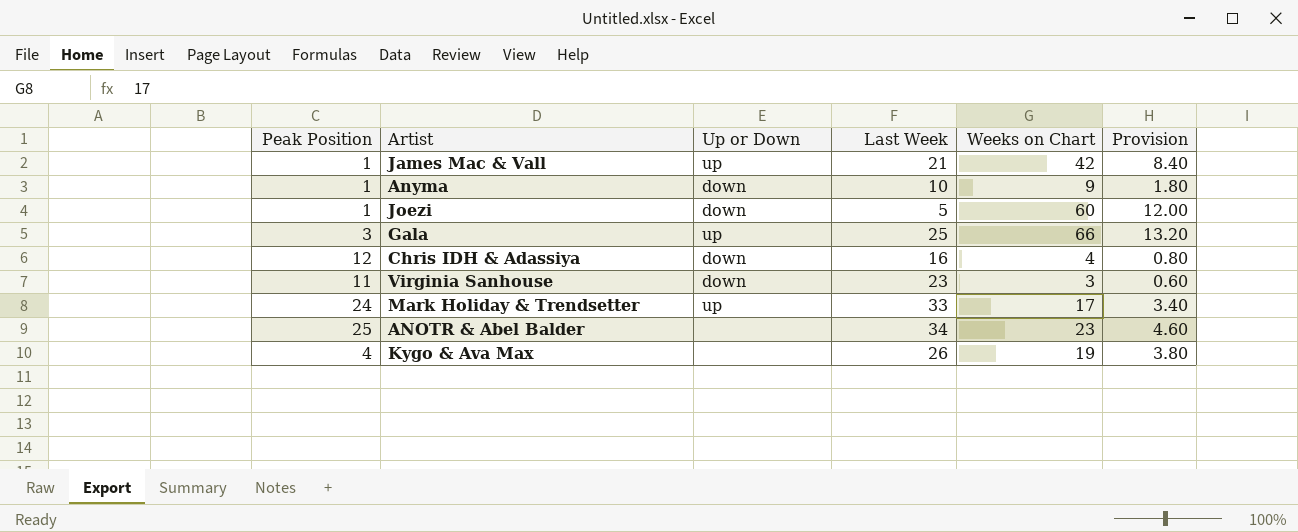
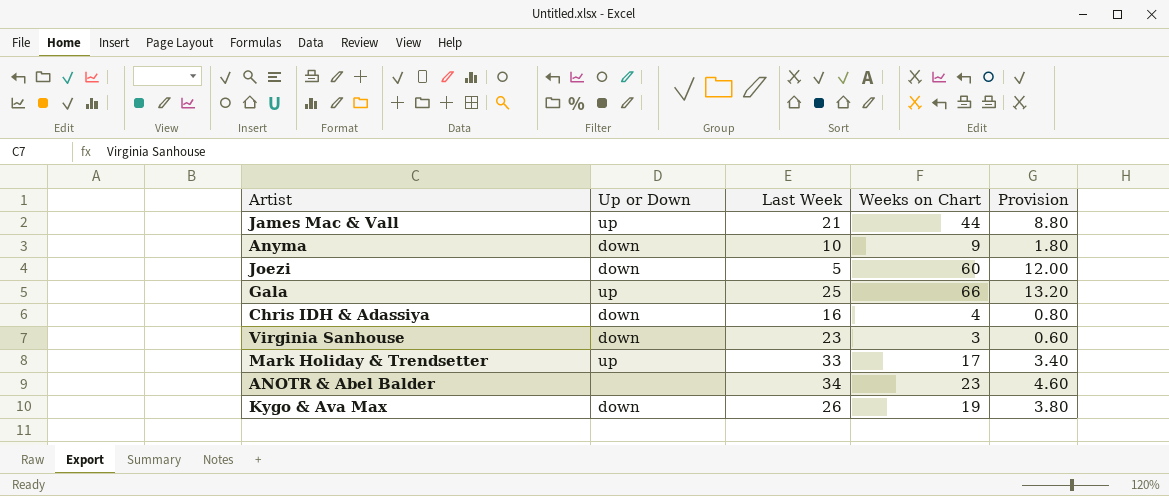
column Peak Position | position: 1 -> none
James Mac & Vall | Weeks on Chart: 42 -> 44
James Mac & Vall | Provision: 8.40 -> 8.80
Kygo & Ava Max | Up or Down: none -> down

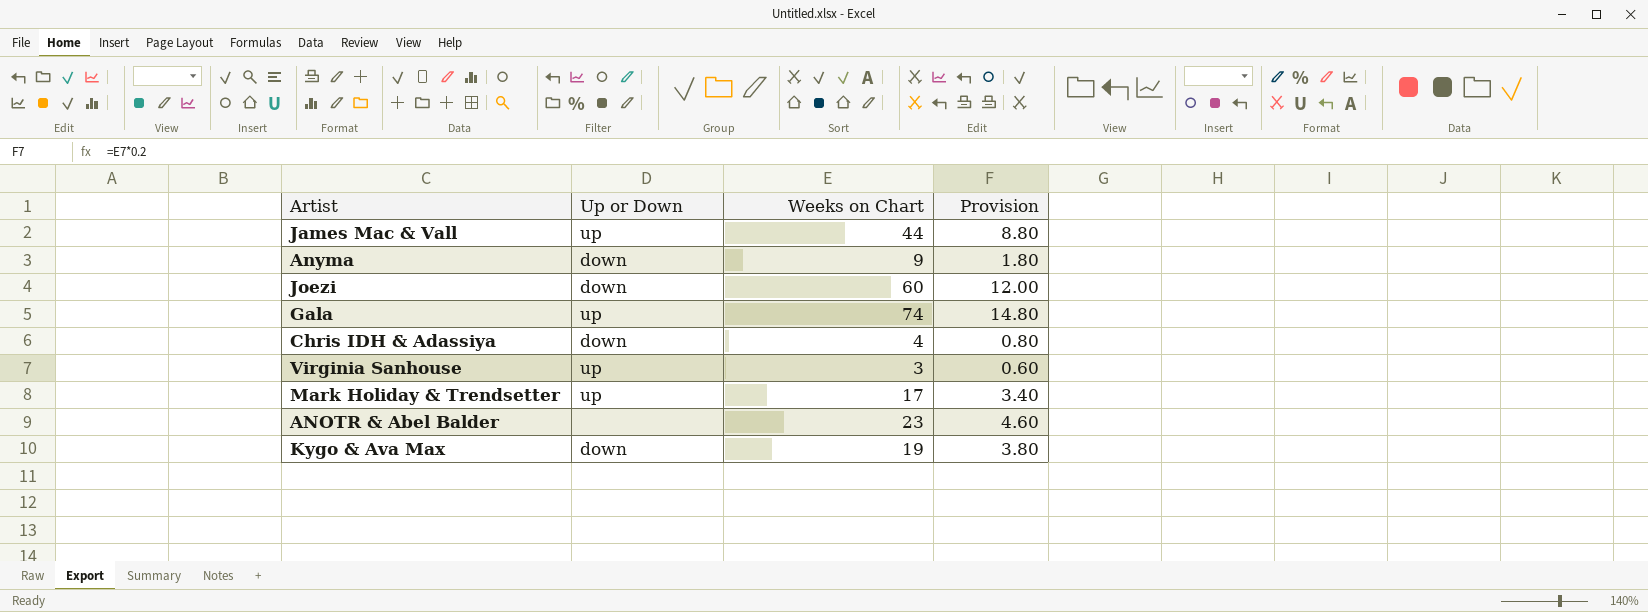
column Last Week | position: 3 -> none
Gala | Weeks on Chart: 66 -> 74
Gala | Provision: 13.20 -> 14.80
Virginia Sanhouse | Up or Down: down -> up

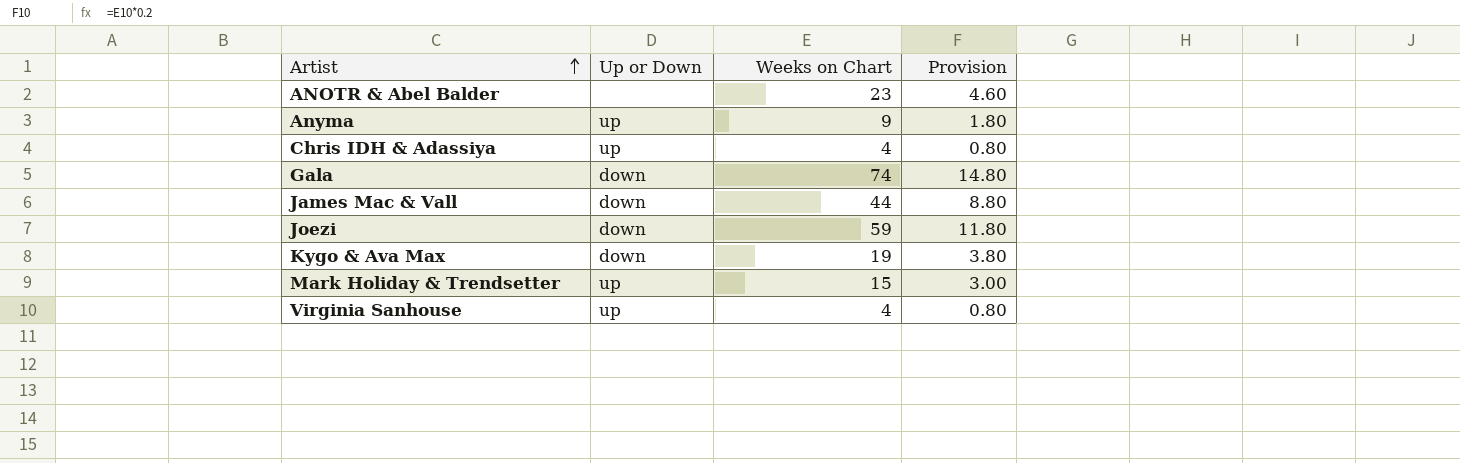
row order: none -> Artist ascending
Anyma | Up or Down: down -> up
Chris IDH & Adassiya | Up or Down: down -> up
Gala | Up or Down: up -> down
James Mac & Vall | Up or Down: up -> down
Joezi | Weeks on Chart: 60 -> 59
Joezi | Provision: 12.00 -> 11.80
Mark Holiday & Trendsetter | Weeks on Chart: 17 -> 15
Mark Holiday & Trendsetter | Provision: 3.40 -> 3.00
Virginia Sanhouse | Weeks on Chart: 3 -> 4
Virginia Sanhouse | Provision: 0.60 -> 0.80

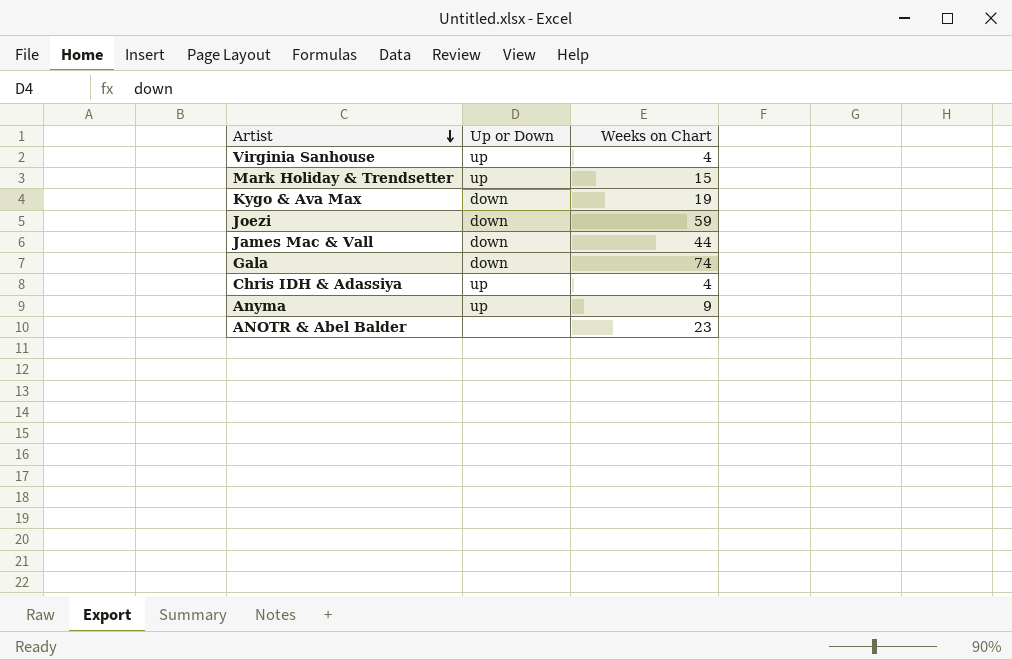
row order: Artist ascending -> Artist descending
column Provision | formula: [Weeks on Chart] * 0.2 -> none

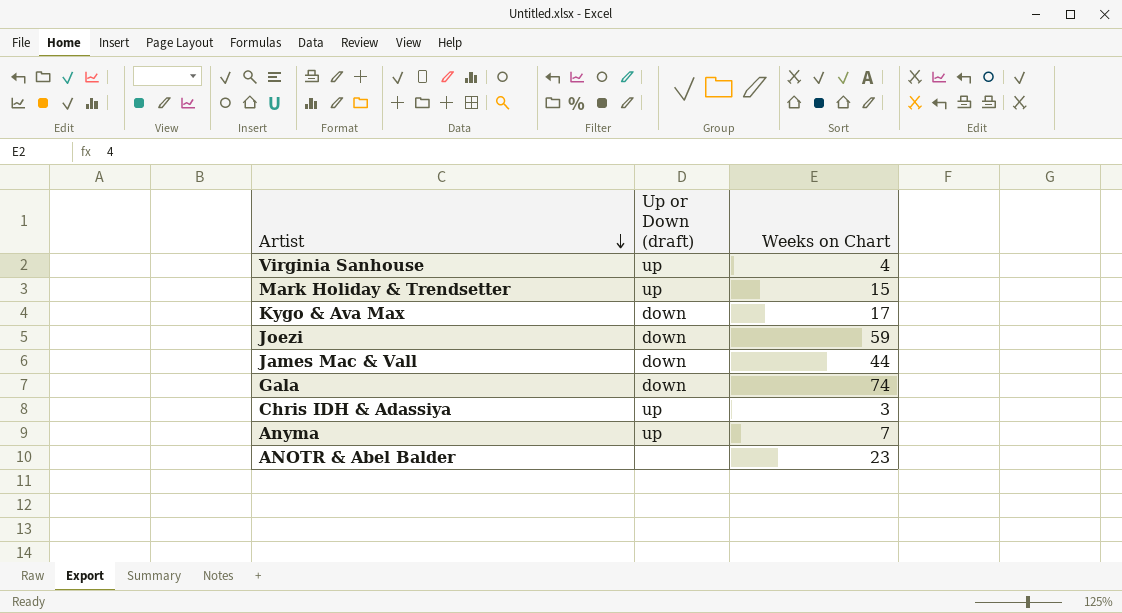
column name: Up or Down -> Up or Down (draft)
Kygo & Ava Max | Weeks on Chart: 19 -> 17
Chris IDH & Adassiya | Weeks on Chart: 4 -> 3
Anyma | Weeks on Chart: 9 -> 7

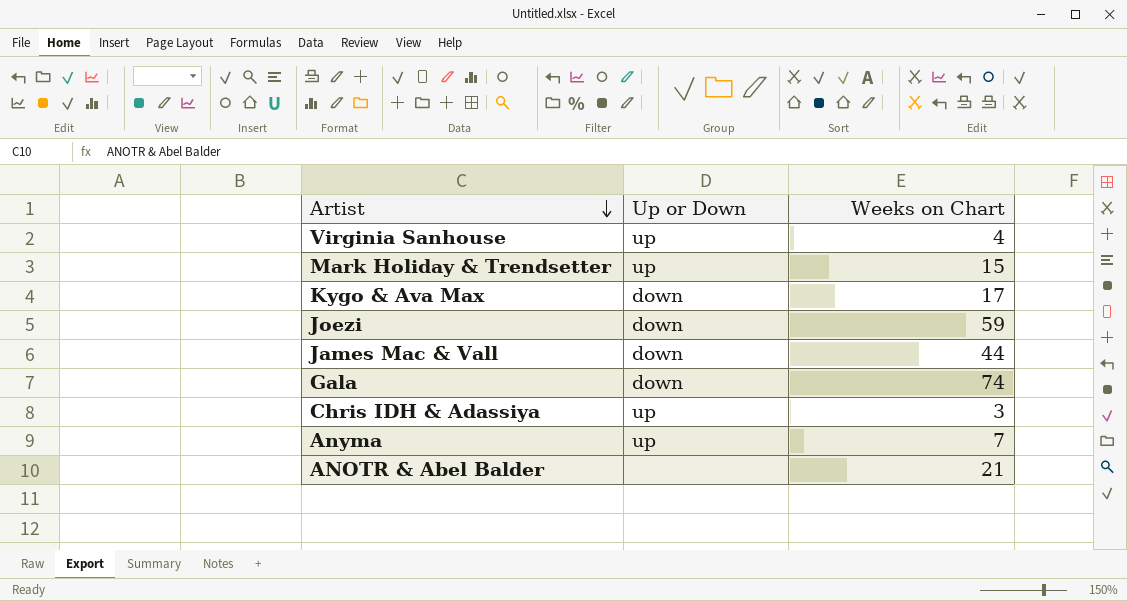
column name: Up or Down (draft) -> Up or Down
ANOTR & Abel Balder | Weeks on Chart: 23 -> 21

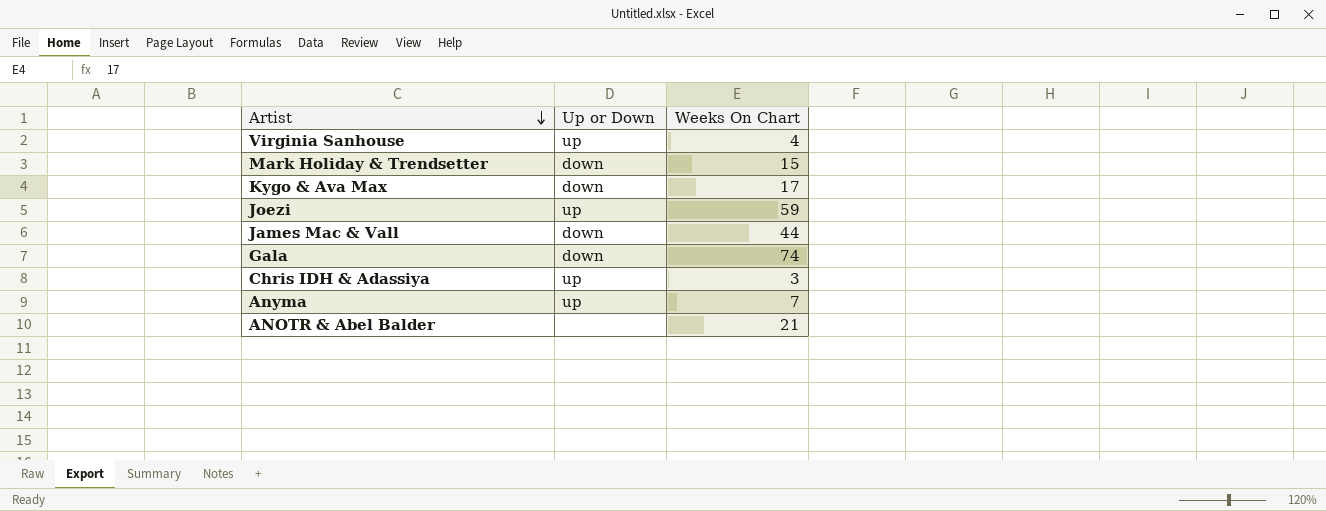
column name: Weeks on Chart -> Weeks On Chart
Mark Holiday & Trendsetter | Up or Down: up -> down
Joezi | Up or Down: down -> up

